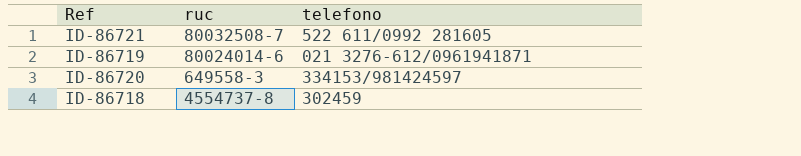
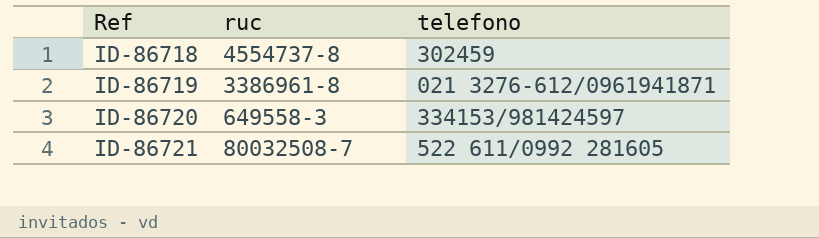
row order: none -> Ref ascending
ID-86719 | ruc: 80024014-6 -> 3386961-8

